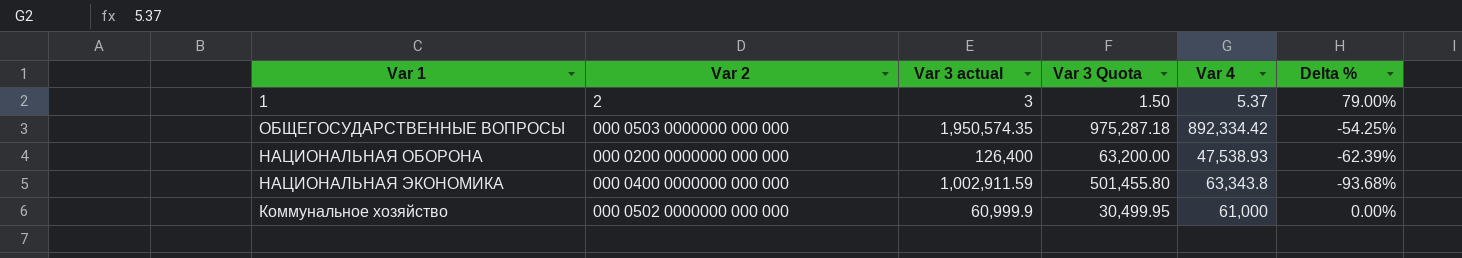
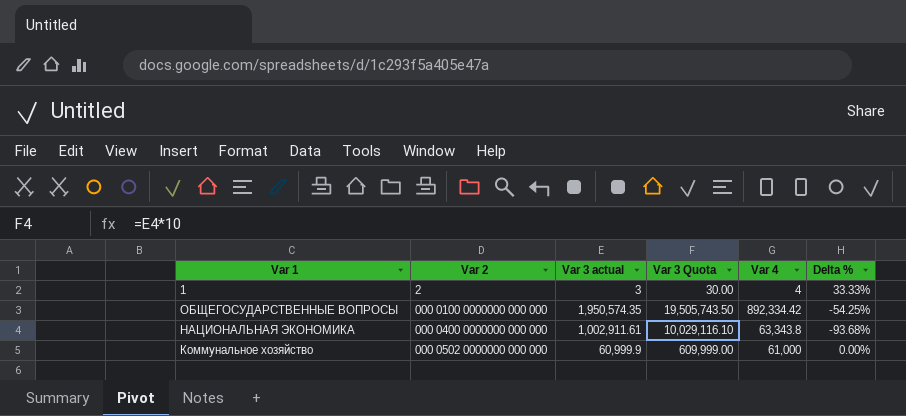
column Var 3 Quota | formula: [Var 3 actual] * 0.5 -> [Var 3 actual] * 10
row НАЦИОНАЛЬНАЯ ОБОРОНА: 000 0200 0000000 000 000 | 126,400 | 63,200.00 | 47,538.93 | -62.39% -> none
1 | Var 4: 5.37 -> 4
1 | Delta %: 79.00% -> 33.33%
ОБЩЕГОСУДАРСТВЕННЫЕ ВОПРОСЫ | Var 2: 000 0503 0000000 000 000 -> 000 0100 0000000 000 000
НАЦИОНАЛЬНАЯ ЭКОНОМИКА | Var 3 actual: 1,002,911.59 -> 1,002,911.61

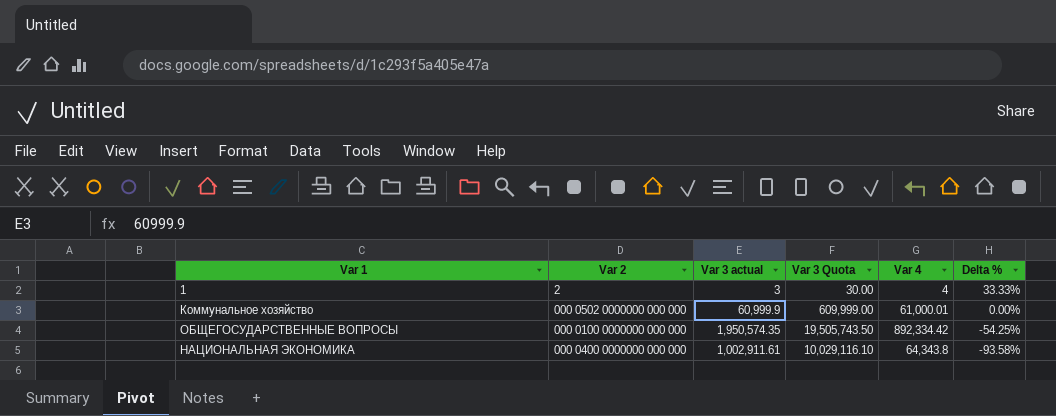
row order: none -> Delta % descending
Коммунальное хозяйство | Var 4: 61,000 -> 61,000.01
НАЦИОНАЛЬНАЯ ЭКОНОМИКА | Var 4: 63,343.8 -> 64,343.8
НАЦИОНАЛЬНАЯ ЭКОНОМИКА | Delta %: -93.68% -> -93.58%

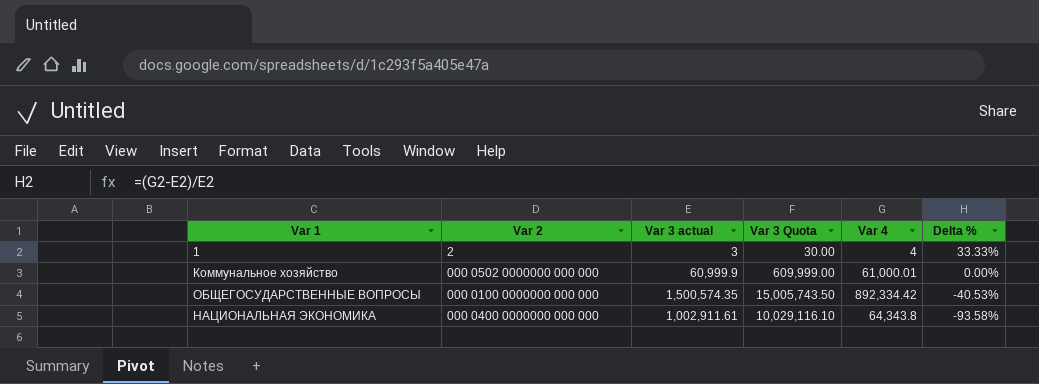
ОБЩЕГОСУДАРСТВЕННЫЕ ВОПРОСЫ | Var 3 actual: 1,950,574.35 -> 1,500,574.35
ОБЩЕГОСУДАРСТВЕННЫЕ ВОПРОСЫ | Var 3 Quota: 19,505,743.50 -> 15,005,743.50
ОБЩЕГОСУДАРСТВЕННЫЕ ВОПРОСЫ | Delta %: -54.25% -> -40.53%

